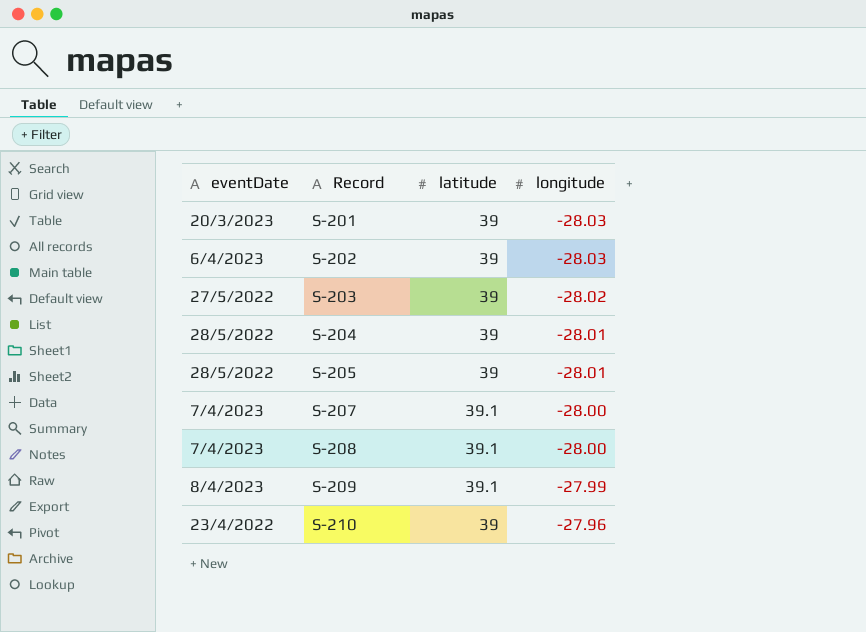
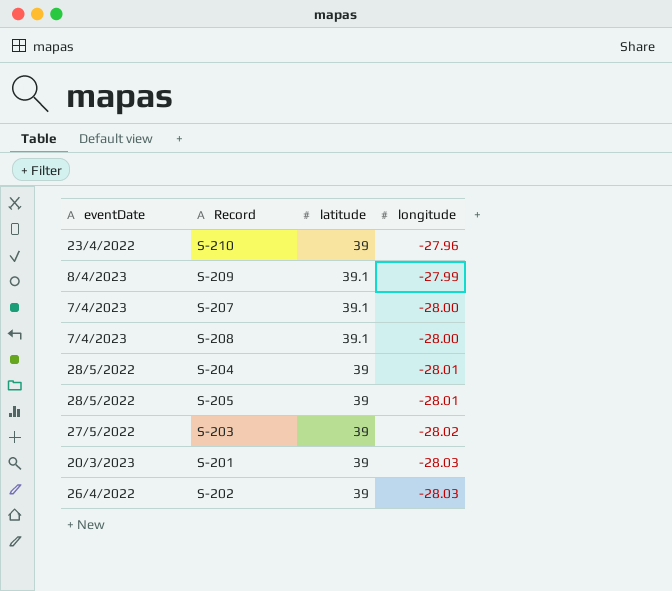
row order: Record ascending -> longitude descending
S-202 | eventDate: 6/4/2023 -> 26/4/2022

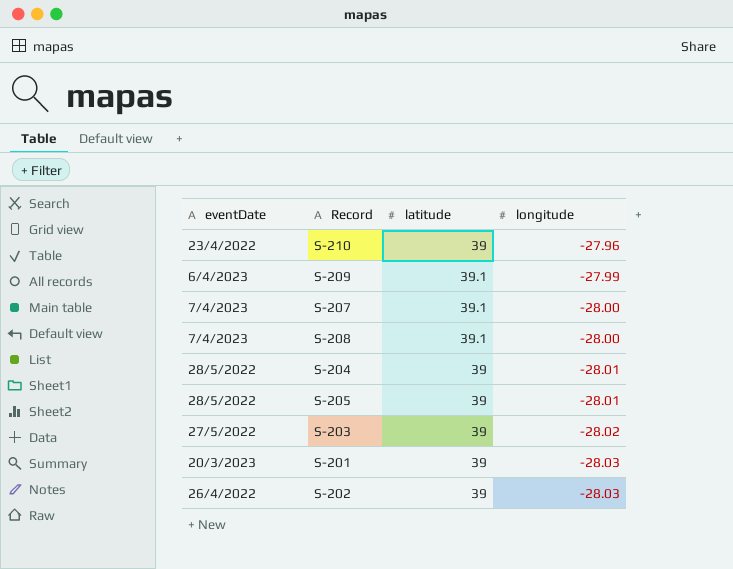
S-209 | eventDate: 8/4/2023 -> 6/4/2023

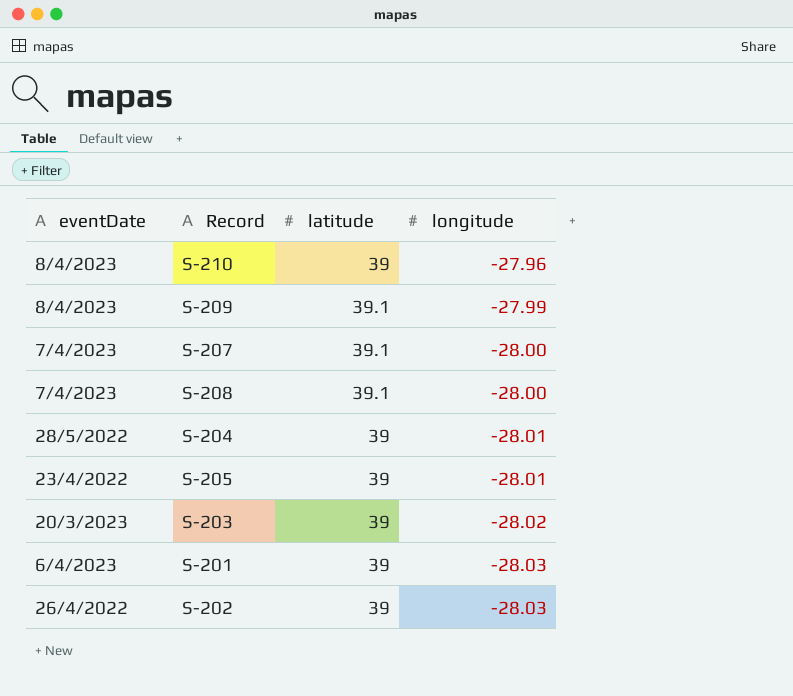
S-210 | eventDate: 23/4/2022 -> 8/4/2023
S-209 | eventDate: 6/4/2023 -> 8/4/2023
S-205 | eventDate: 28/5/2022 -> 23/4/2022
S-203 | eventDate: 27/5/2022 -> 20/3/2023
S-201 | eventDate: 20/3/2023 -> 6/4/2023

